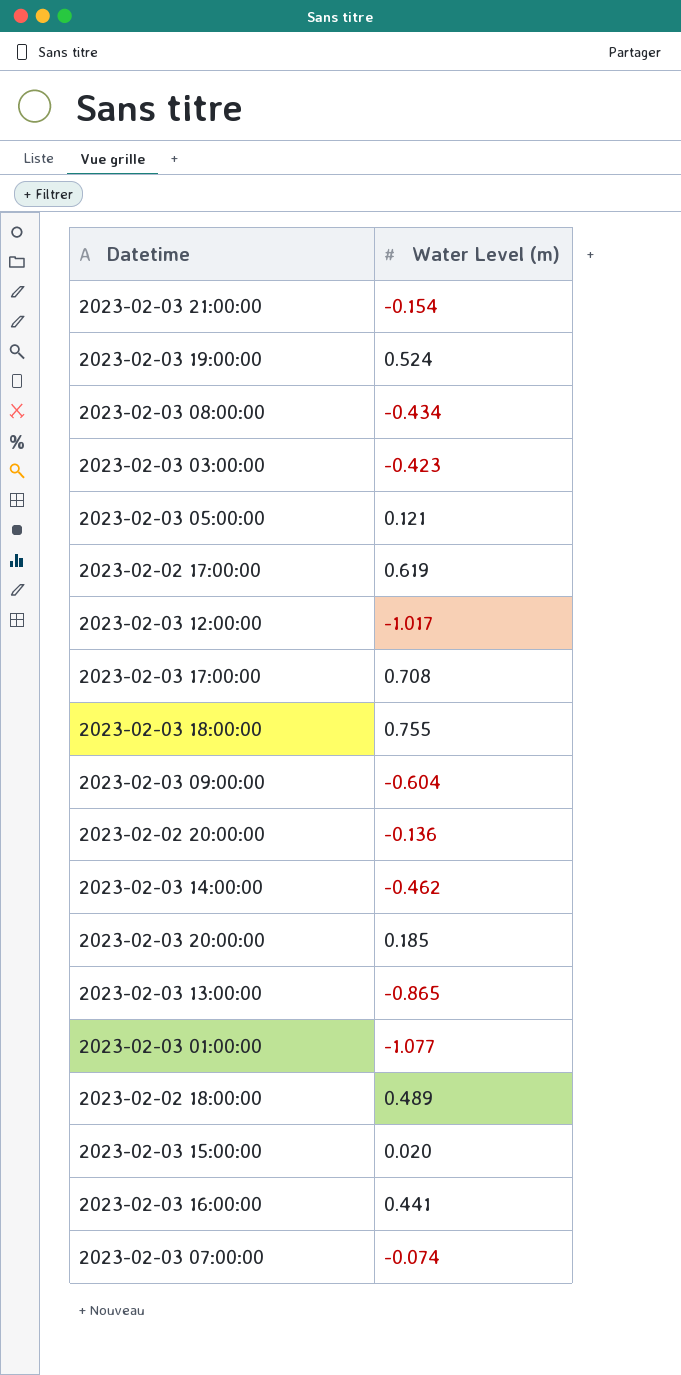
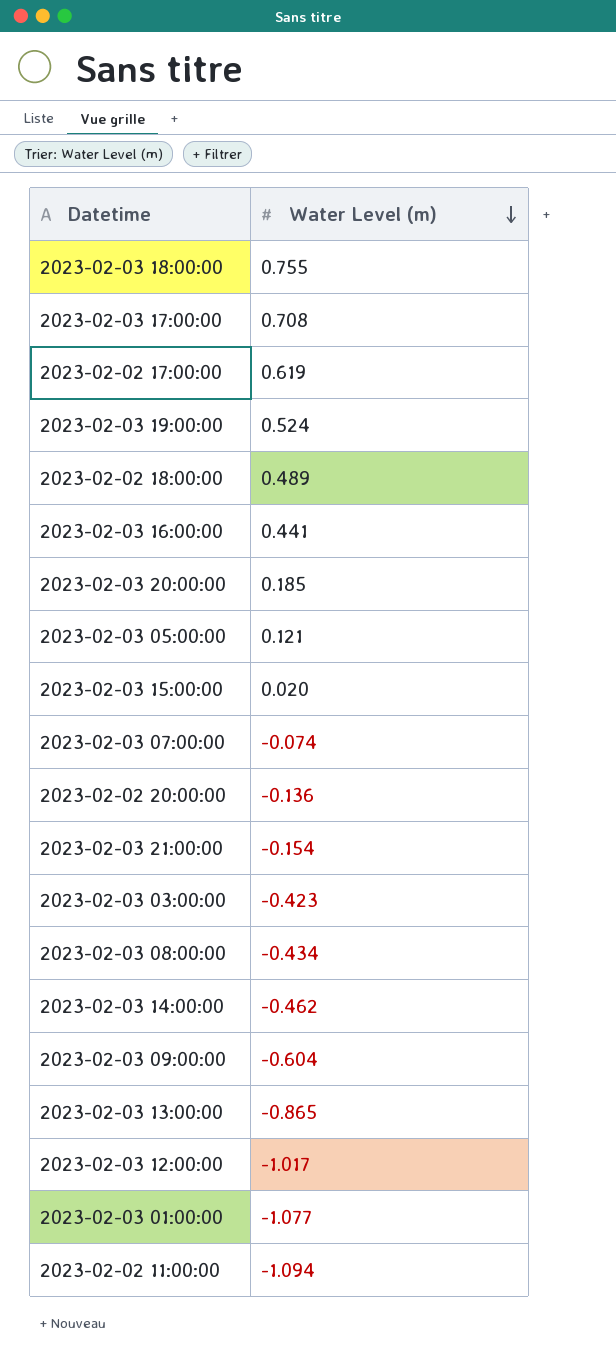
row order: none -> Water Level (m) descending
row 2023-02-02 11:00:00: none -> -1.094

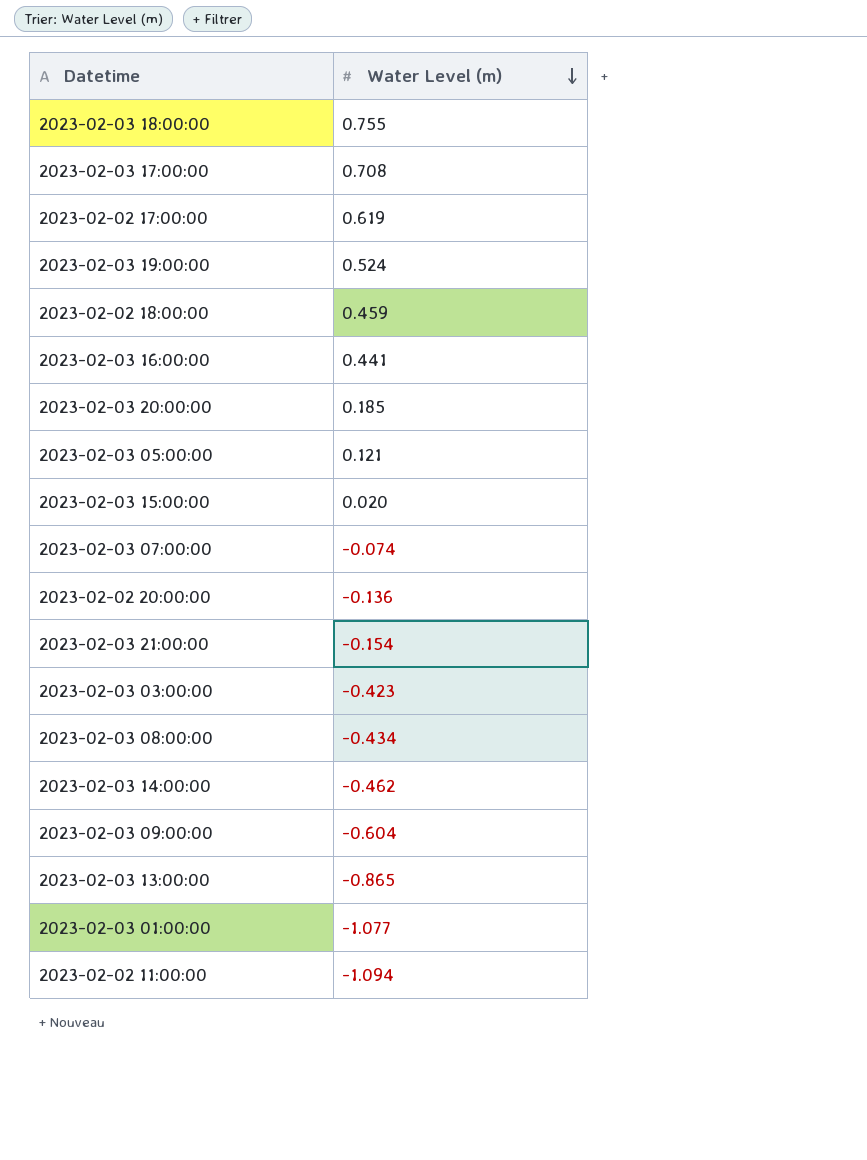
row 2023-02-03 12:00:00: -1.017 -> none
2023-02-02 18:00:00 | Water Level (m): 0.489 -> 0.459

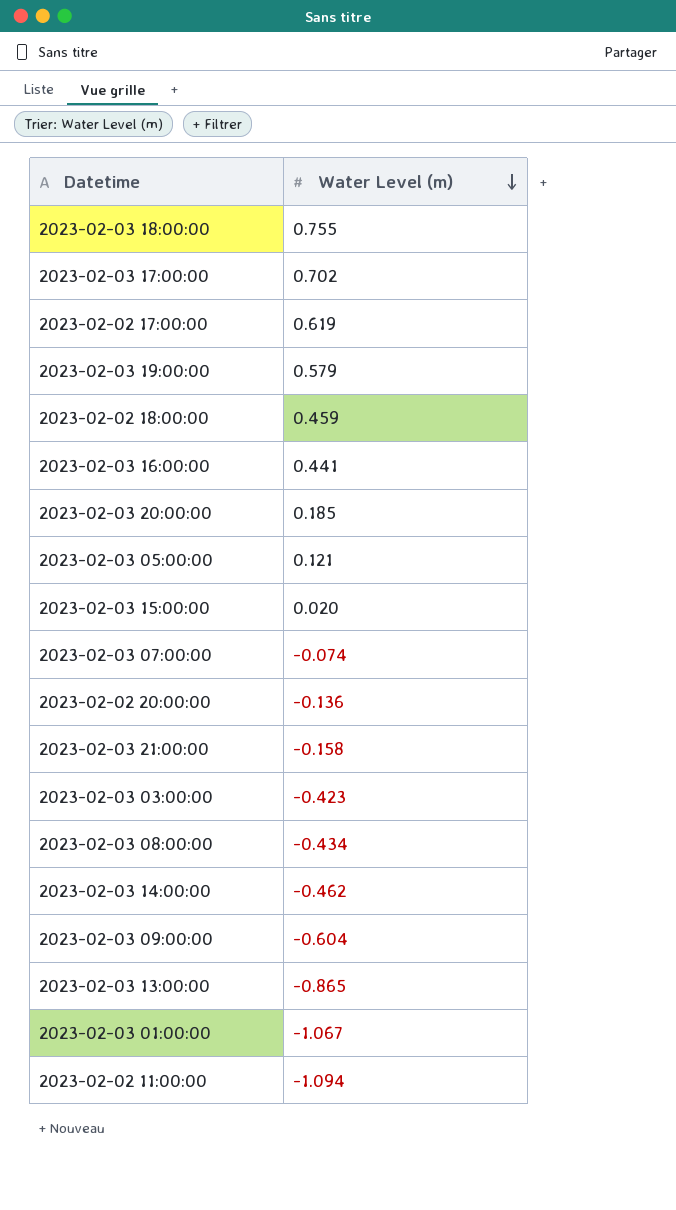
2023-02-03 17:00:00 | Water Level (m): 0.708 -> 0.702
2023-02-03 19:00:00 | Water Level (m): 0.524 -> 0.579
2023-02-03 21:00:00 | Water Level (m): -0.154 -> -0.158
2023-02-03 01:00:00 | Water Level (m): -1.077 -> -1.067

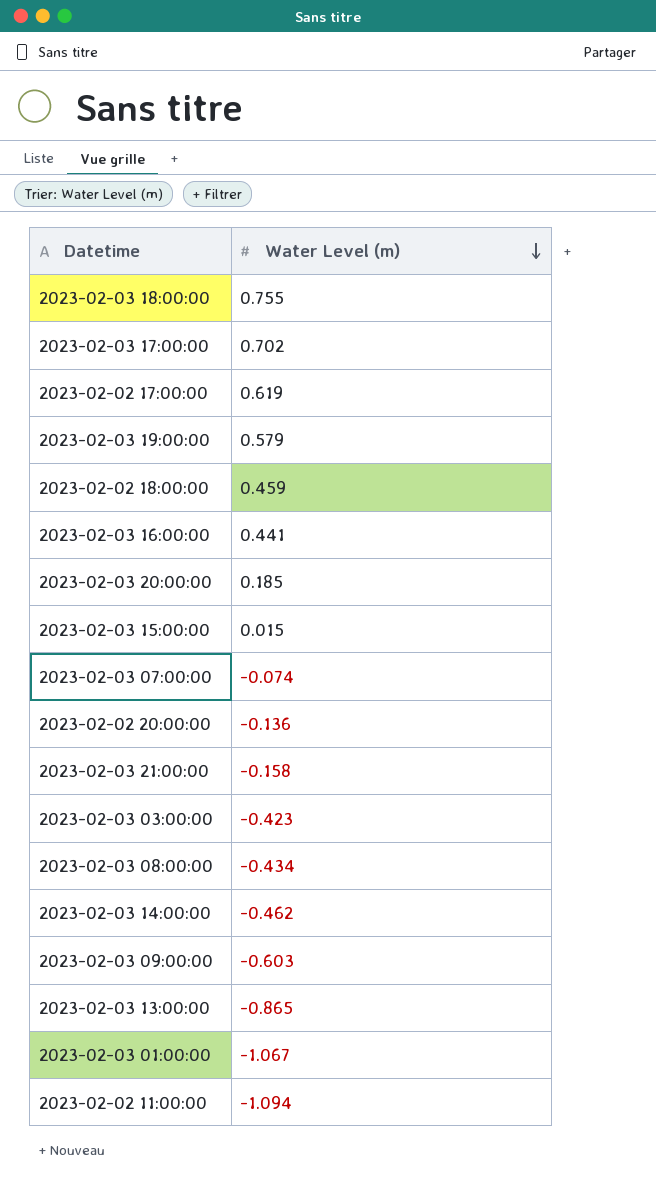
row 2023-02-03 05:00:00: 0.121 -> none
2023-02-03 15:00:00 | Water Level (m): 0.020 -> 0.015
2023-02-03 09:00:00 | Water Level (m): -0.604 -> -0.603

